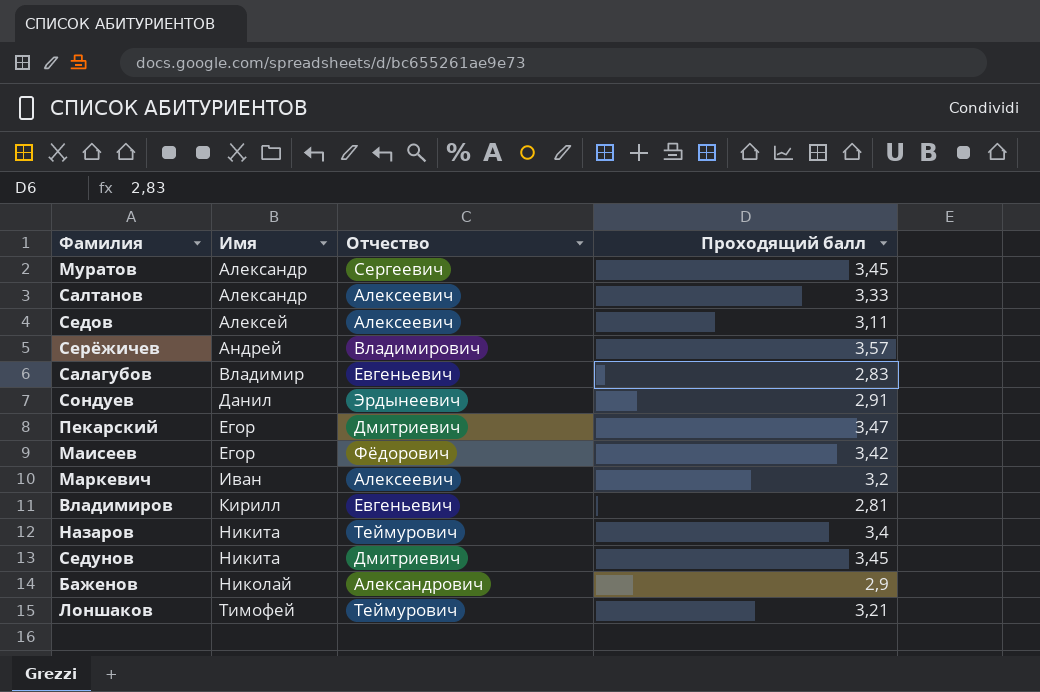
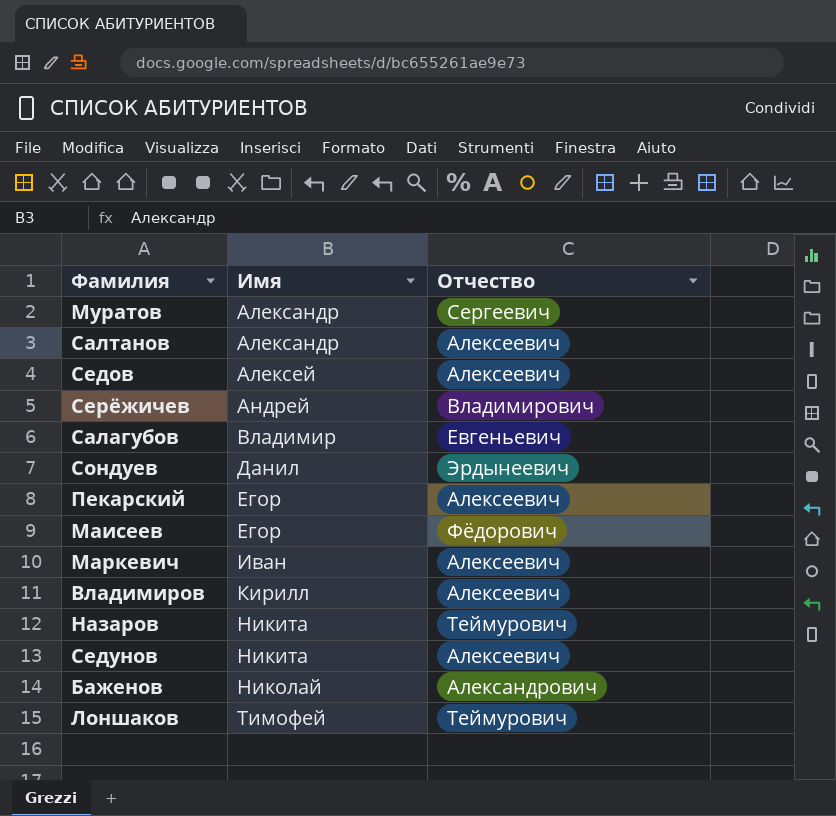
column Проходящий балл | position: 4 -> none
Пекарский | Отчество: Дмитриевич -> Алексеевич
Владимиров | Отчество: Евгеньевич -> Алексеевич
Седунов | Отчество: Дмитриевич -> Алексеевич

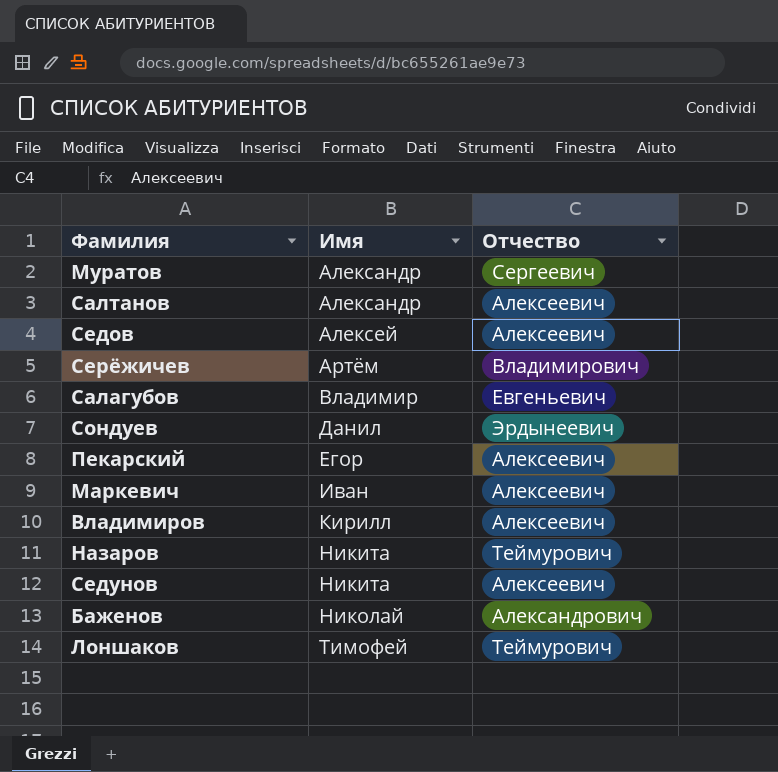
row Маисеев: Егор | Фёдорович -> none
Серёжичев | Имя: Андрей -> Артём

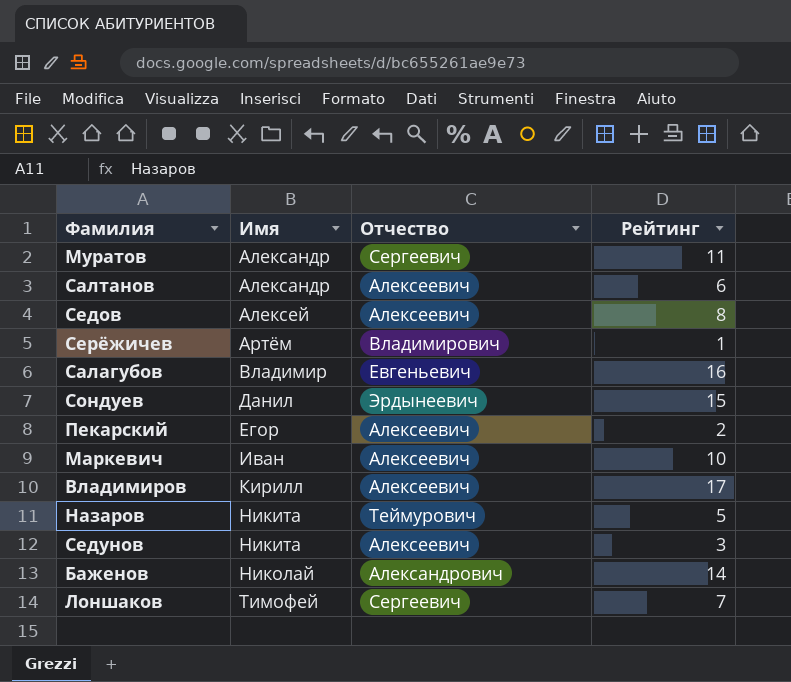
column Рейтинг | position: none -> 4
Лоншаков | Отчество: Теймурович -> Сергеевич

